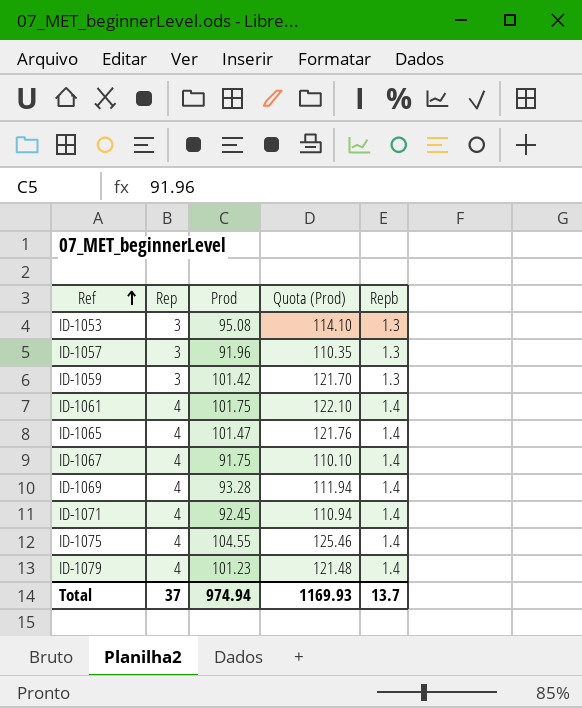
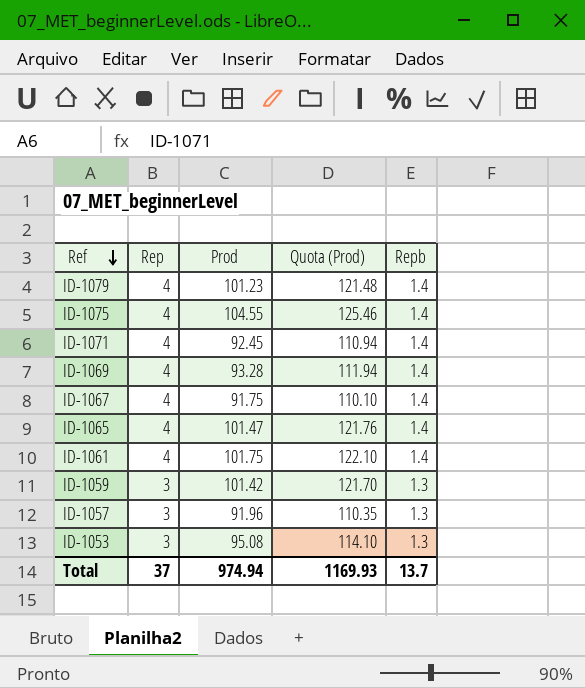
row order: Ref ascending -> Ref descending

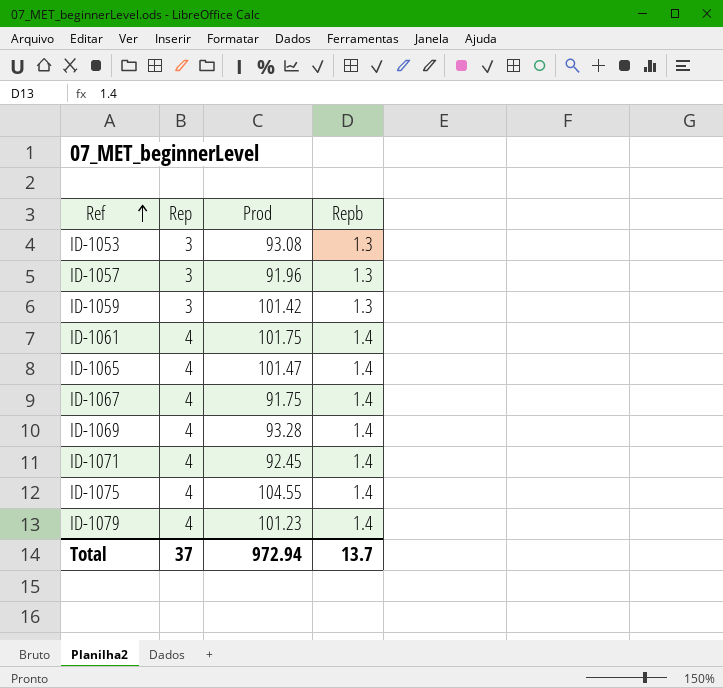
row order: Ref descending -> Ref ascending
column Quota (Prod) | formula: [Prod] * 1.2 -> none
ID-1053 | Prod: 95.08 -> 93.08
Total | Prod: 974.94 -> 972.94

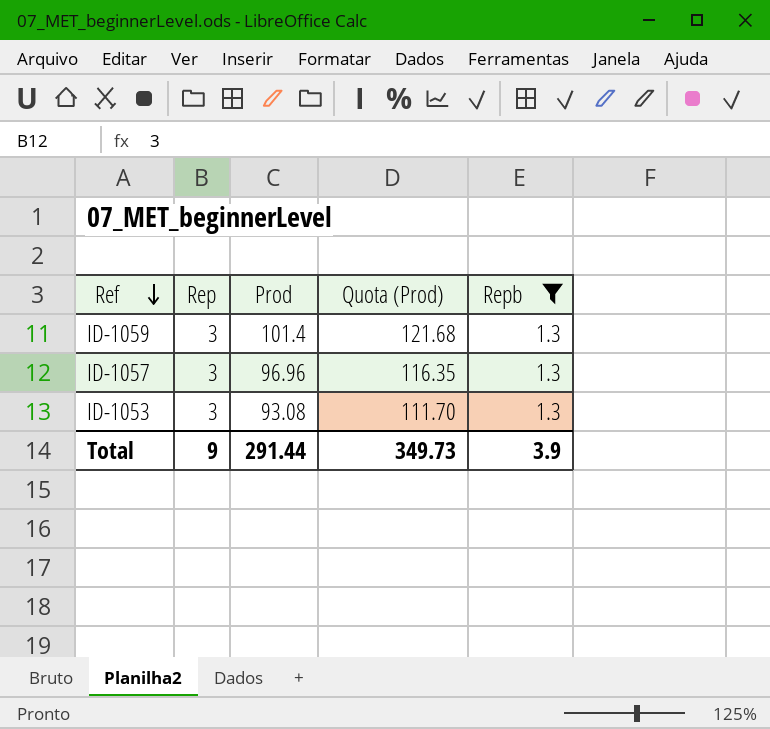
filter: none -> Repb = 1.3
row order: Ref ascending -> Ref descending
column Quota (Prod) | formula: none -> [Prod] * 1.2
ID-1059 | Prod: 101.42 -> 101.4
ID-1057 | Prod: 91.96 -> 96.96
Total | Rep: 37 -> 9
Total | Prod: 972.94 -> 291.44
Total | Repb: 13.7 -> 3.9

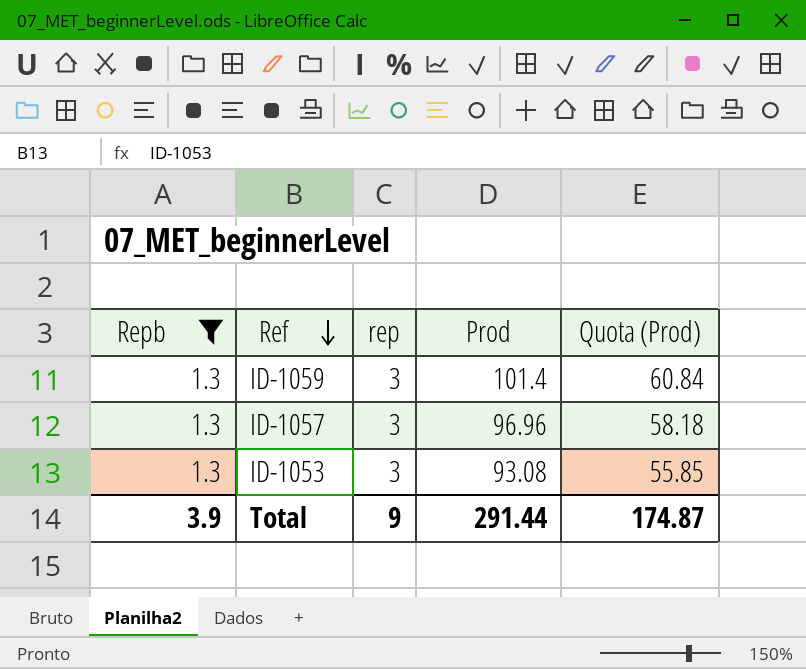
column Repb | position: 5 -> 1
column name: Rep -> rep
column Quota (Prod) | formula: [Prod] * 1.2 -> [Prod] * 0.6
Total | Quota (Prod): 349.73 -> 174.87

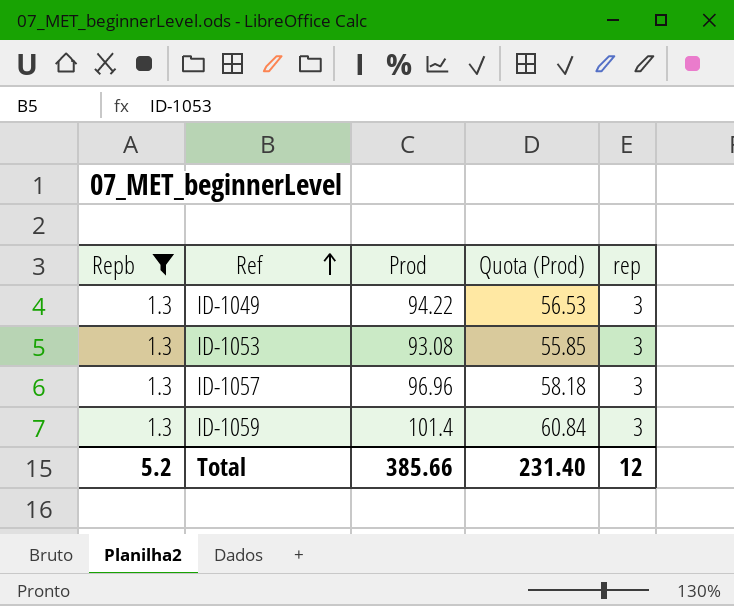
row order: Ref descending -> Ref ascending
column rep | position: 3 -> 5
row ID-1049: none -> 1.3 | 94.22 | 56.53 | 3
Total | Repb: 3.9 -> 5.2
Total | Prod: 291.44 -> 385.66
Total | Quota (Prod): 174.87 -> 231.40
Total | rep: 9 -> 12

